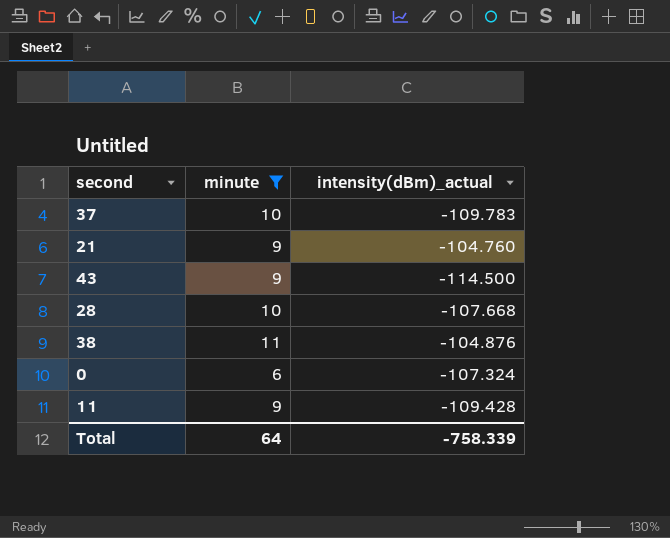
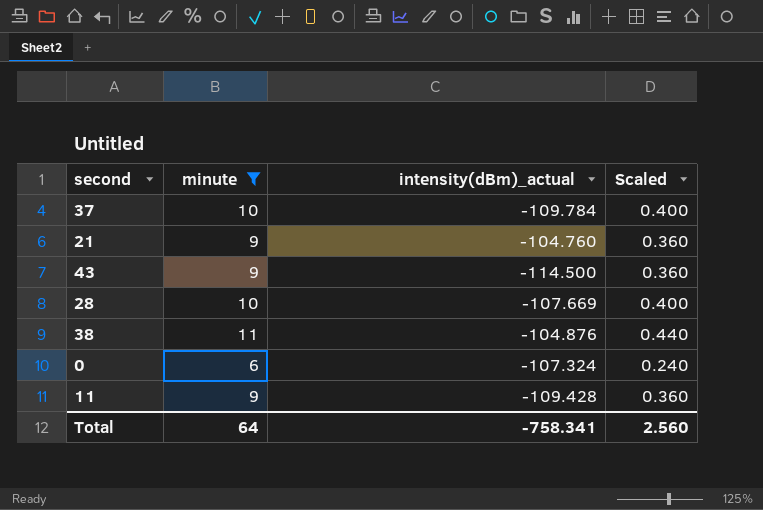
column Scaled | formula: none -> [minute] * 0.04
37 | intensity(dBm)_actual: -109.783 -> -109.784
28 | intensity(dBm)_actual: -107.668 -> -107.669
Total | intensity(dBm)_actual: -758.339 -> -758.341

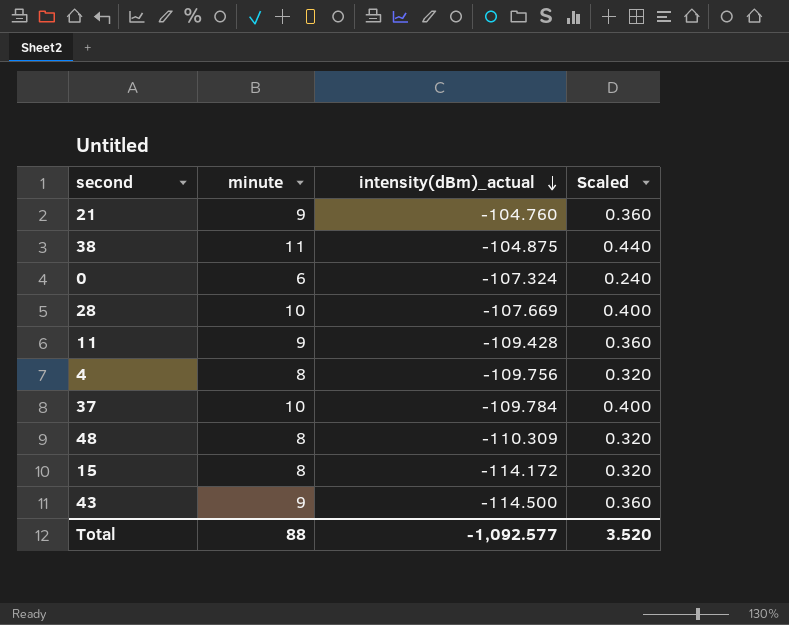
filter: minute != 8 -> none
row order: none -> intensity(dBm)_actual descending
38 | intensity(dBm)_actual: -104.876 -> -104.875
Total | minute: 64 -> 88
Total | intensity(dBm)_actual: -758.341 -> -1,092.577
Total | Scaled: 2.560 -> 3.520

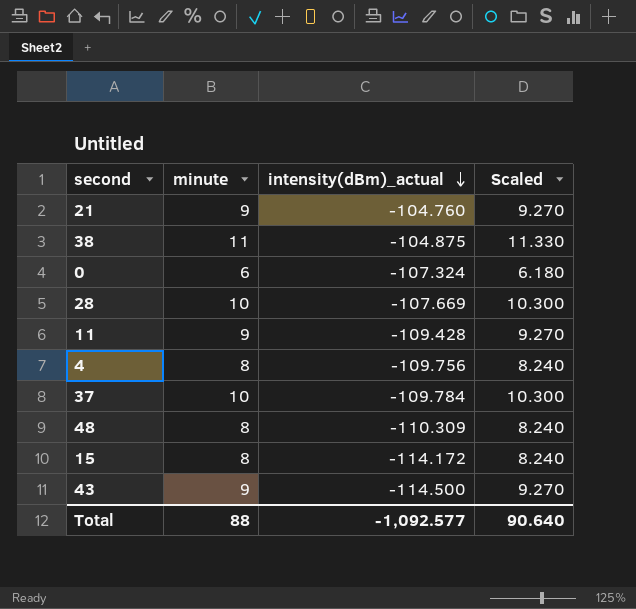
column Scaled | formula: [minute] * 0.04 -> [minute] * 1.03
Total | Scaled: 3.520 -> 90.640

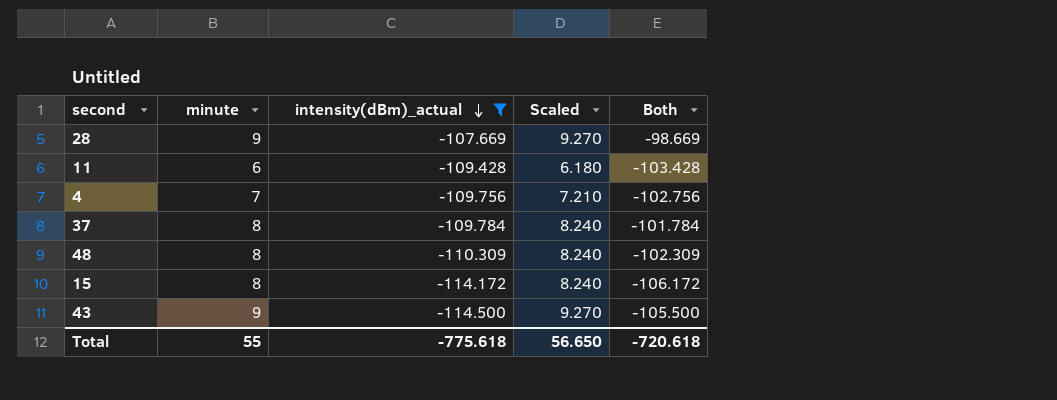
filter: none -> intensity(dBm)_actual <= -107.669
column Both | formula: none -> [minute] + [intensity(dBm)_actual]
28 | minute: 10 -> 9
28 | Scaled: 10.300 -> 9.270
11 | minute: 9 -> 6
11 | Scaled: 9.270 -> 6.180
4 | minute: 8 -> 7
4 | Scaled: 8.240 -> 7.210
37 | minute: 10 -> 8
37 | Scaled: 10.300 -> 8.240
Total | minute: 88 -> 55
Total | intensity(dBm)_actual: -1,092.577 -> -775.618
Total | Scaled: 90.640 -> 56.650

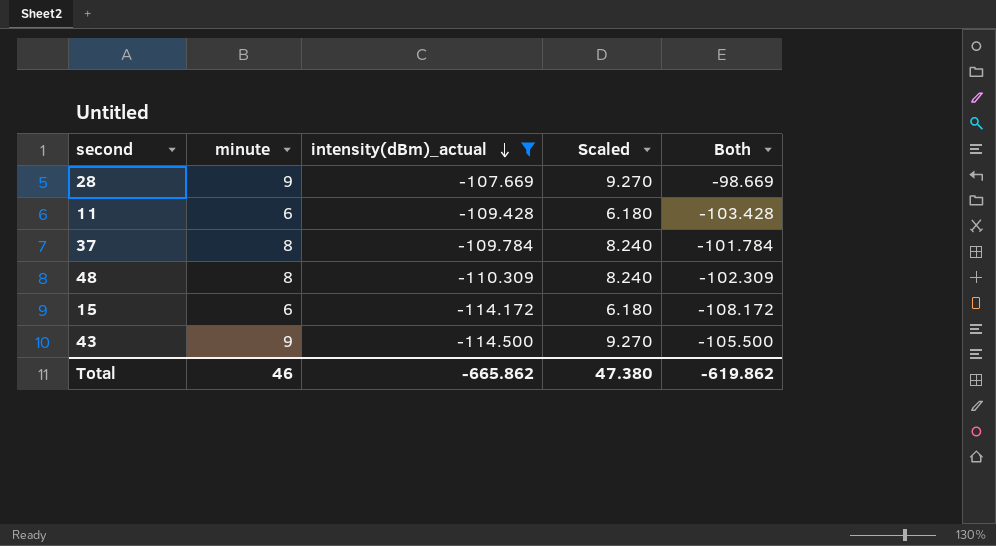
row 4: 7 | -109.756 | 7.210 | -102.756 -> none
15 | minute: 8 -> 6
15 | Scaled: 8.240 -> 6.180
15 | Both: -106.172 -> -108.172
Total | minute: 55 -> 46
Total | intensity(dBm)_actual: -775.618 -> -665.862
Total | Scaled: 56.650 -> 47.380
Total | Both: -720.618 -> -619.862

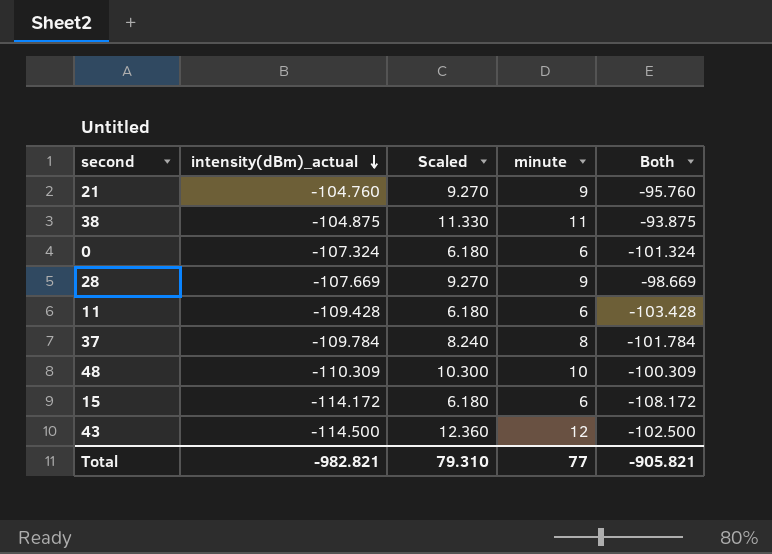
filter: intensity(dBm)_actual <= -107.669 -> none
column minute | position: 2 -> 4
48 | Scaled: 8.240 -> 10.300
48 | minute: 8 -> 10
48 | Both: -102.309 -> -100.309
43 | Scaled: 9.270 -> 12.360
43 | minute: 9 -> 12
43 | Both: -105.500 -> -102.500
Total | intensity(dBm)_actual: -665.862 -> -982.821
Total | Scaled: 47.380 -> 79.310
Total | minute: 46 -> 77
Total | Both: -619.862 -> -905.821

